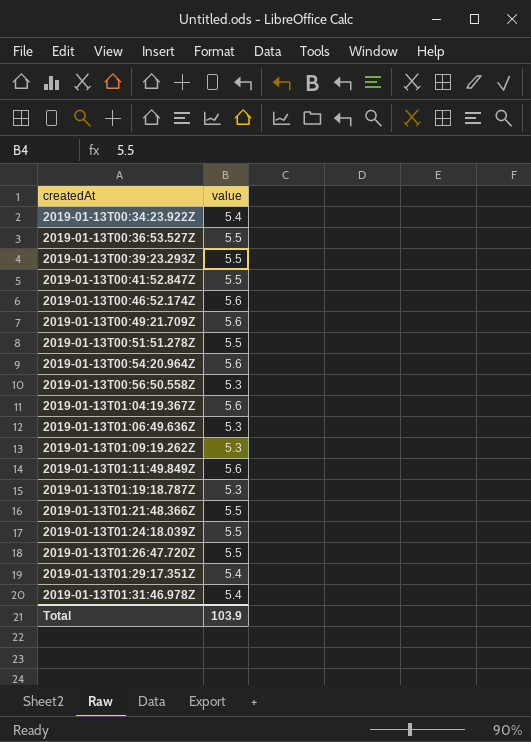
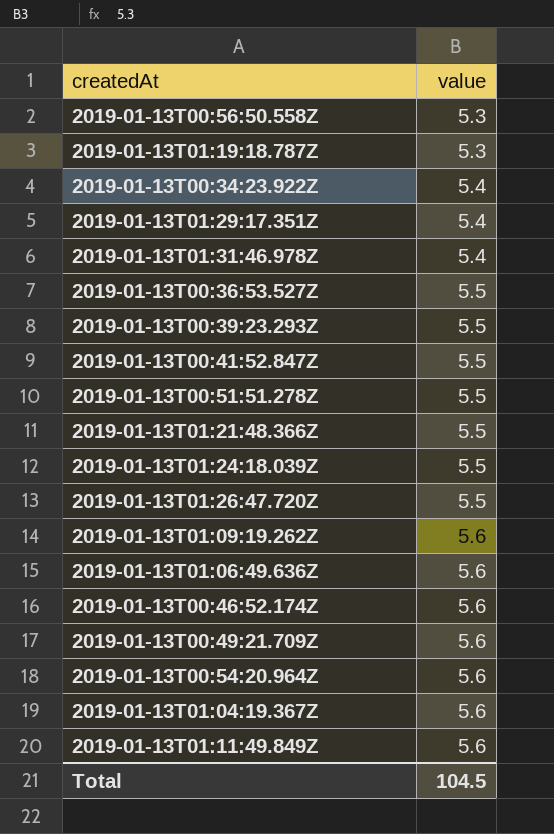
row order: createdAt ascending -> value ascending
2019-01-13T01:09:19.262Z | value: 5.3 -> 5.6
2019-01-13T01:06:49.636Z | value: 5.3 -> 5.6
Total | value: 103.9 -> 104.5

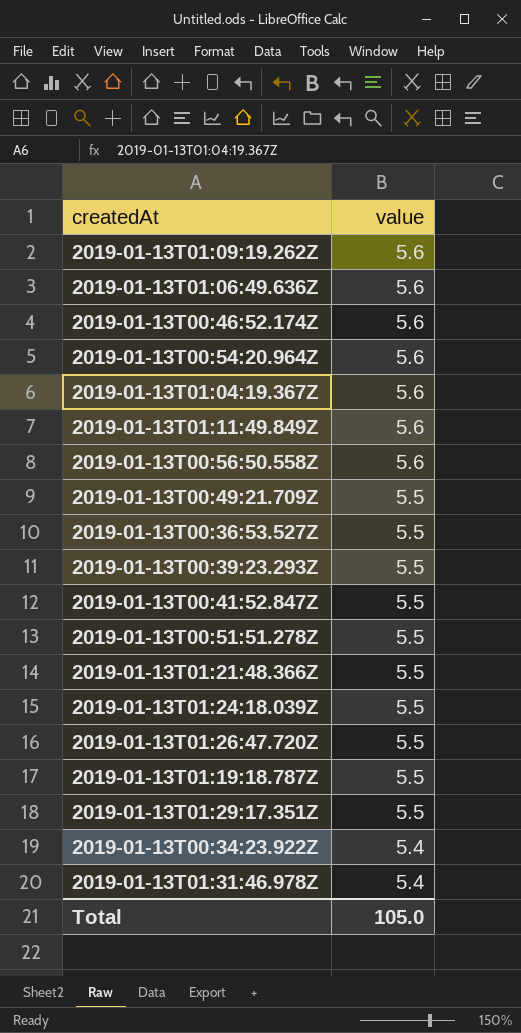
row order: value ascending -> value descending
2019-01-13T00:56:50.558Z | value: 5.3 -> 5.6
2019-01-13T00:49:21.709Z | value: 5.6 -> 5.5
2019-01-13T01:19:18.787Z | value: 5.3 -> 5.5
2019-01-13T01:29:17.351Z | value: 5.4 -> 5.5
Total | value: 104.5 -> 105.0

